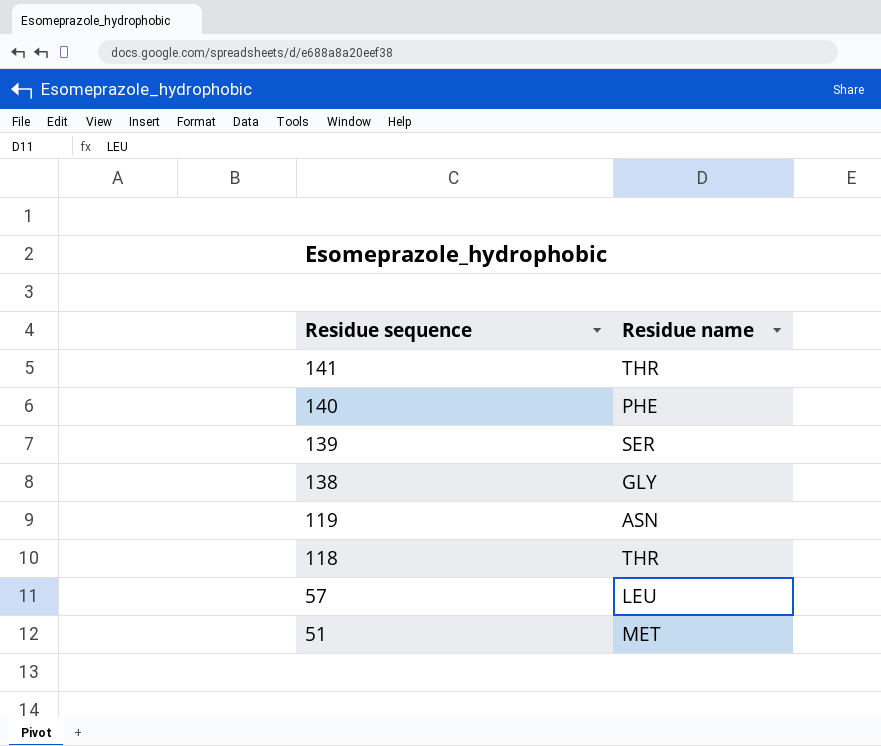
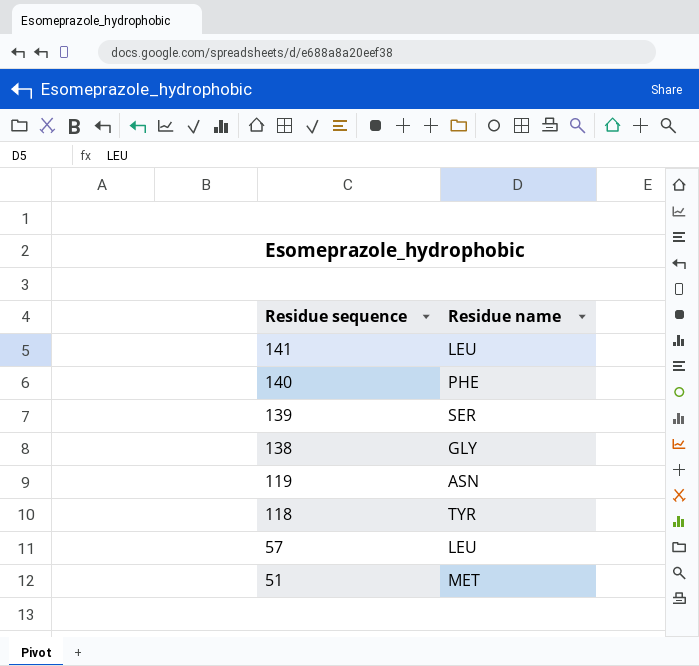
141 | Residue name: THR -> LEU
118 | Residue name: THR -> TYR

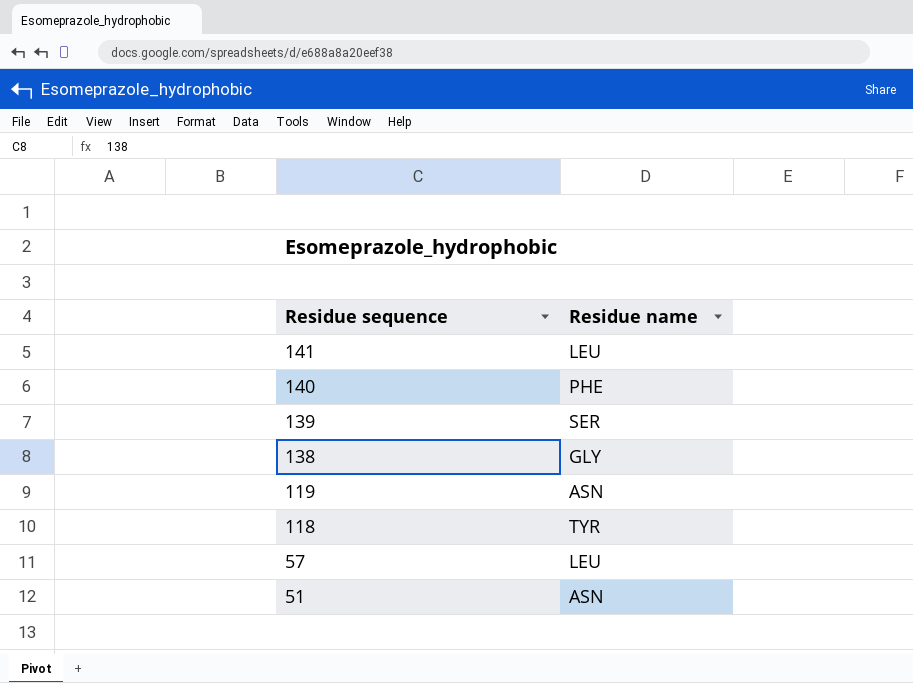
51 | Residue name: MET -> ASN

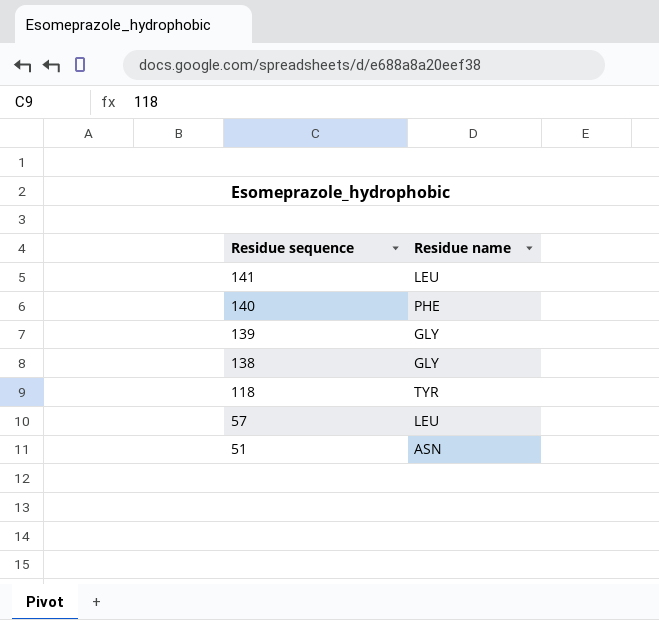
row 119: ASN -> none
139 | Residue name: SER -> GLY

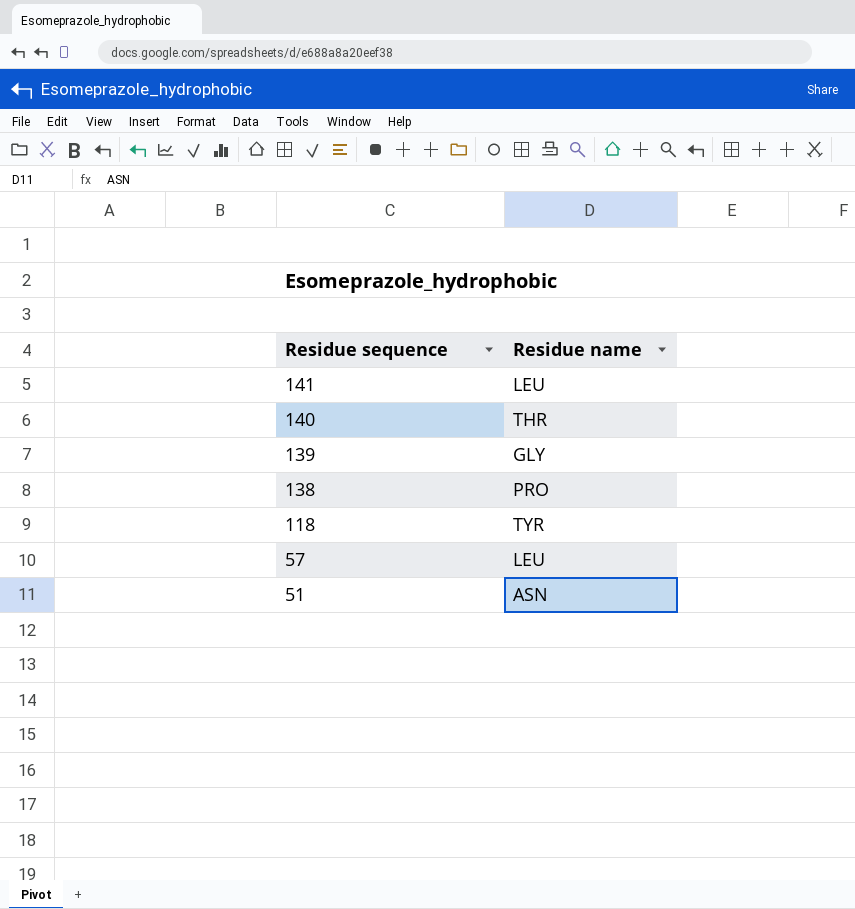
140 | Residue name: PHE -> THR
138 | Residue name: GLY -> PRO

